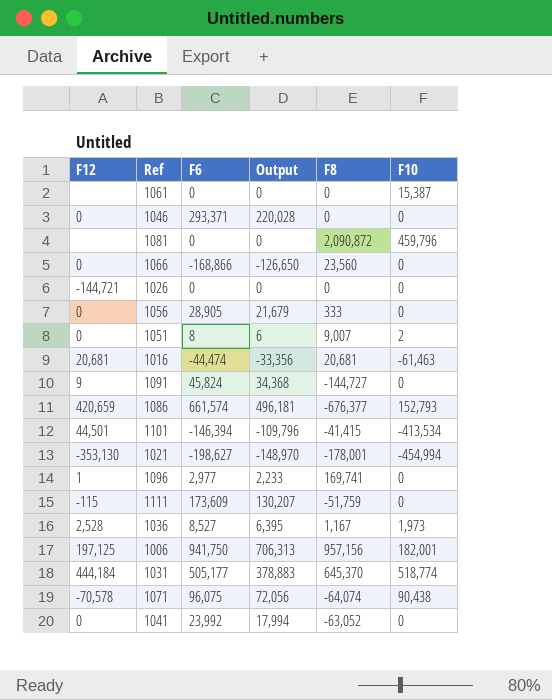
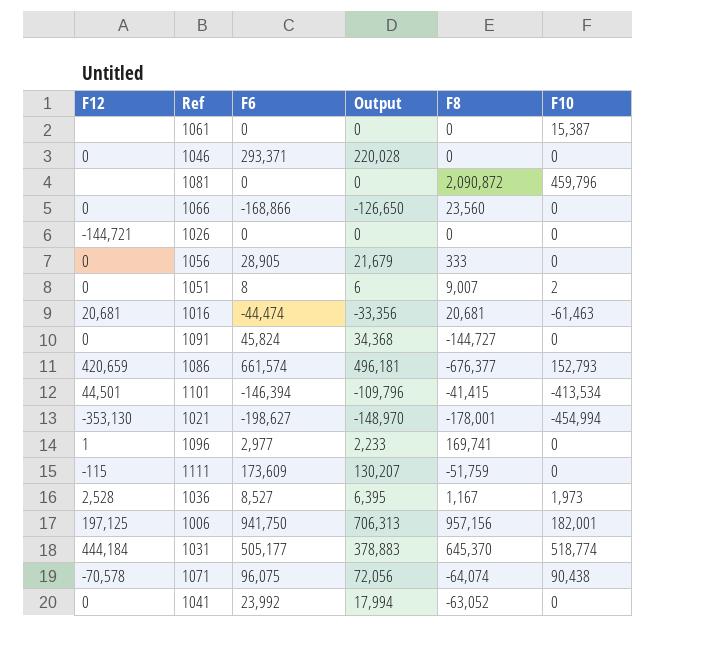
1091 | F12: 9 -> 0

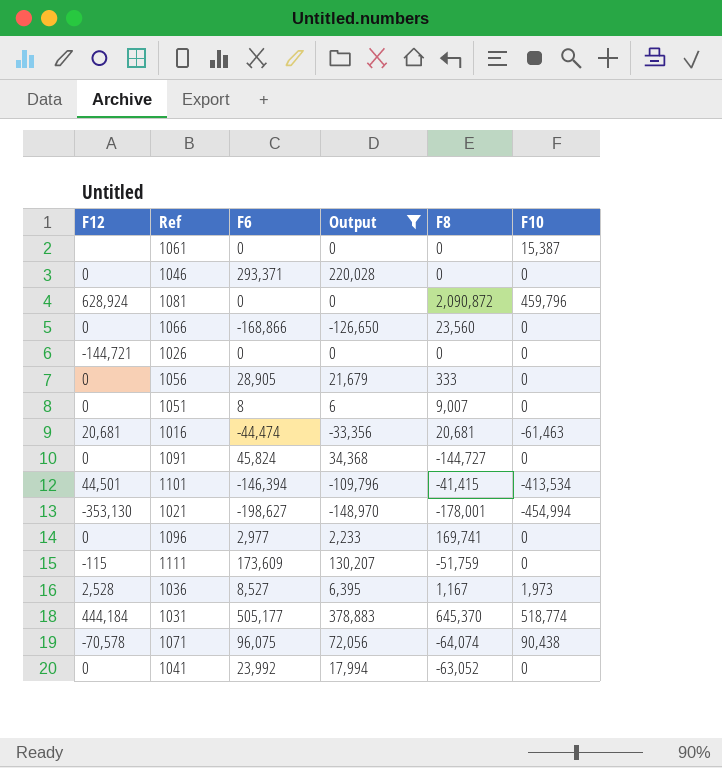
filter: none -> Output <= 378,883
1081 | F12: none -> 628,924
1051 | F10: 2 -> 0
1096 | F12: 1 -> 0

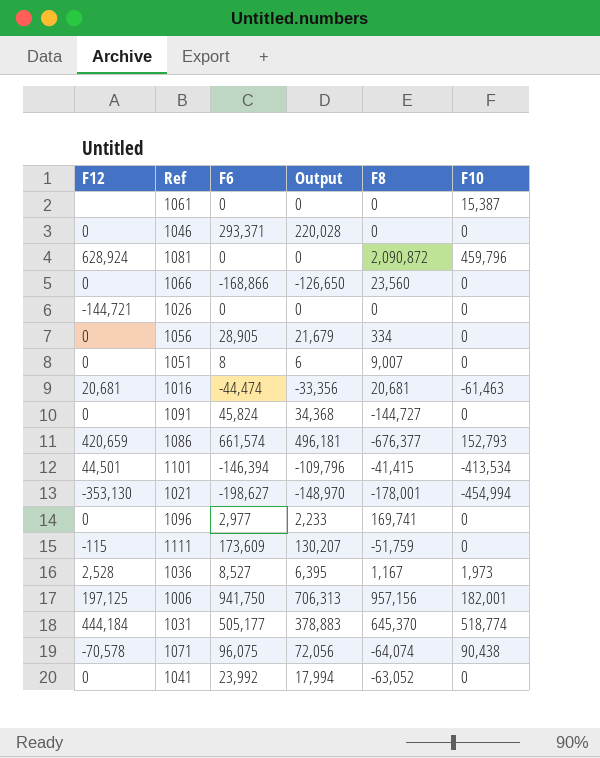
filter: Output <= 378,883 -> none
1056 | F8: 333 -> 334

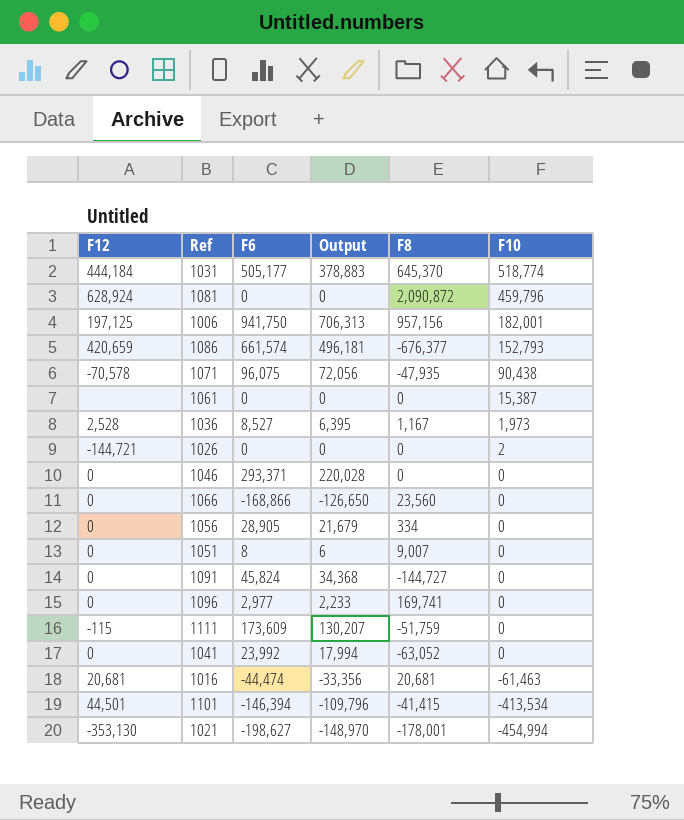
row order: none -> F10 descending
1071 | F8: -64,074 -> -47,935
1026 | F10: 0 -> 2

